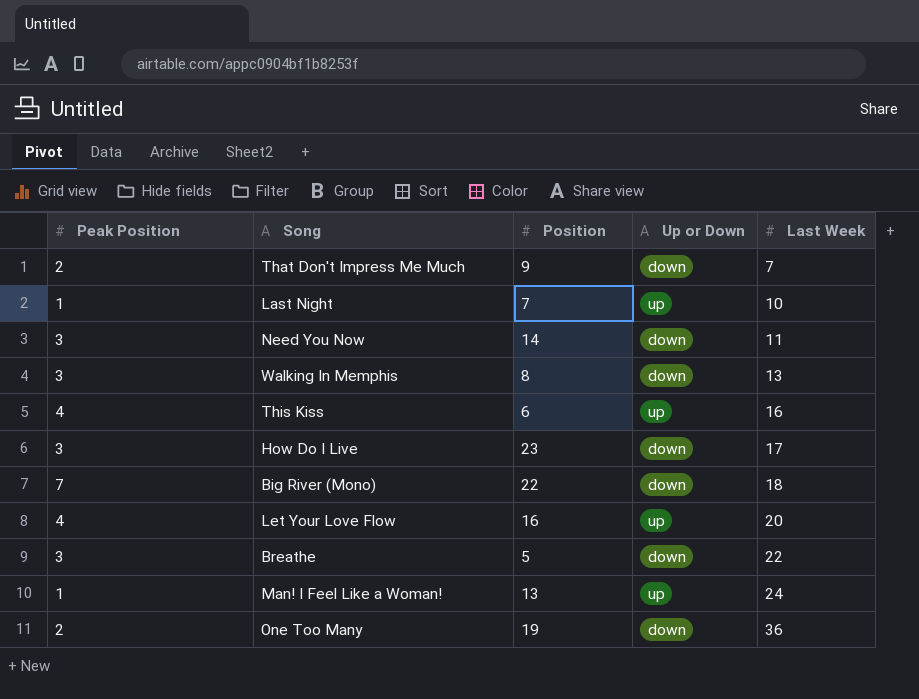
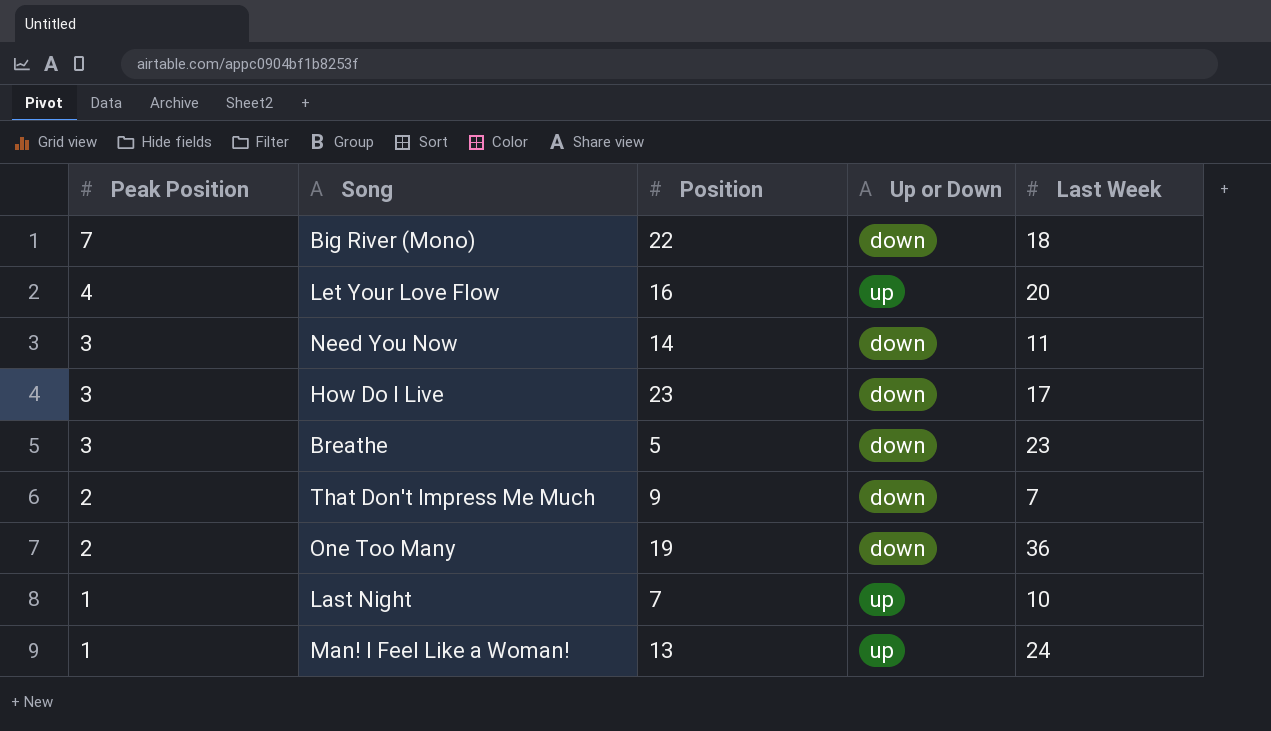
row order: Last Week ascending -> Peak Position descending
row Walking In Memphis: 3 | 8 | down | 13 -> none
row This Kiss: 4 | 6 | up | 16 -> none
Breathe | Last Week: 22 -> 23

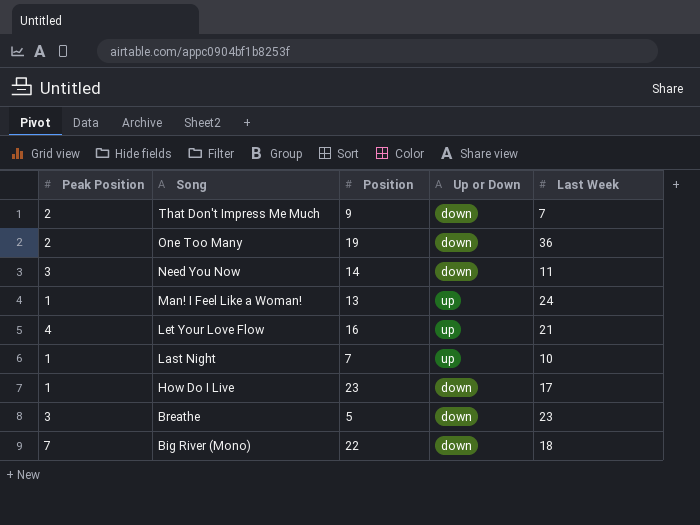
row order: Peak Position descending -> Song descending
Let Your Love Flow | Last Week: 20 -> 21
How Do I Live | Peak Position: 3 -> 1

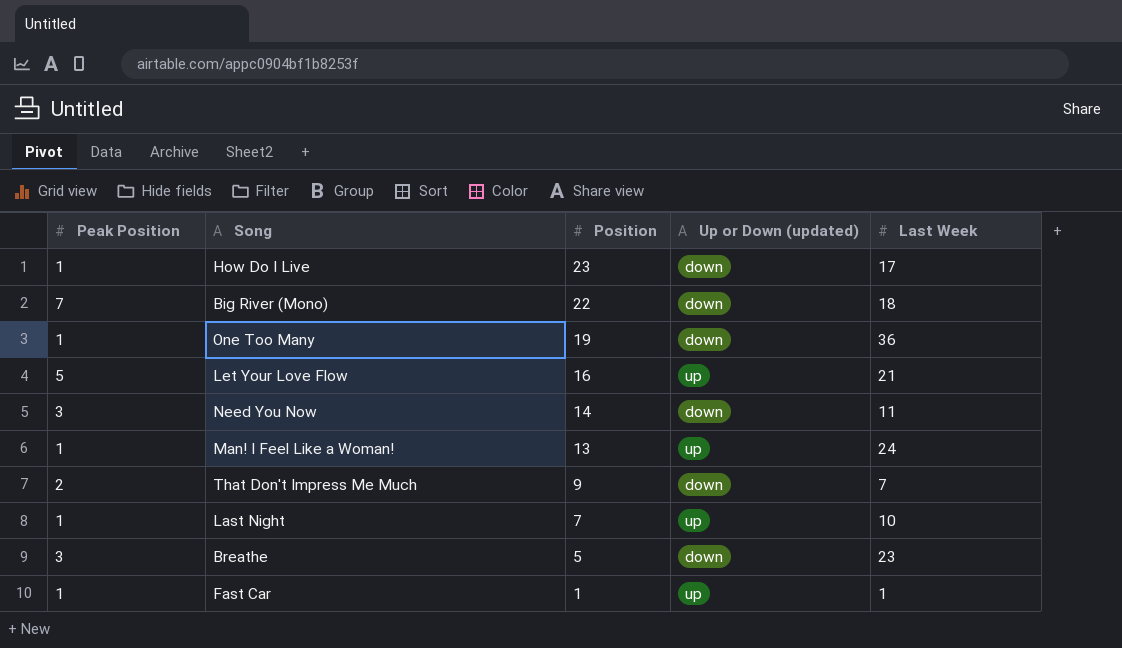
row order: Song descending -> Position descending
column name: Up or Down -> Up or Down (updated)
One Too Many | Peak Position: 2 -> 1
Let Your Love Flow | Peak Position: 4 -> 5
row Fast Car: none -> 1 | 1 | up | 1

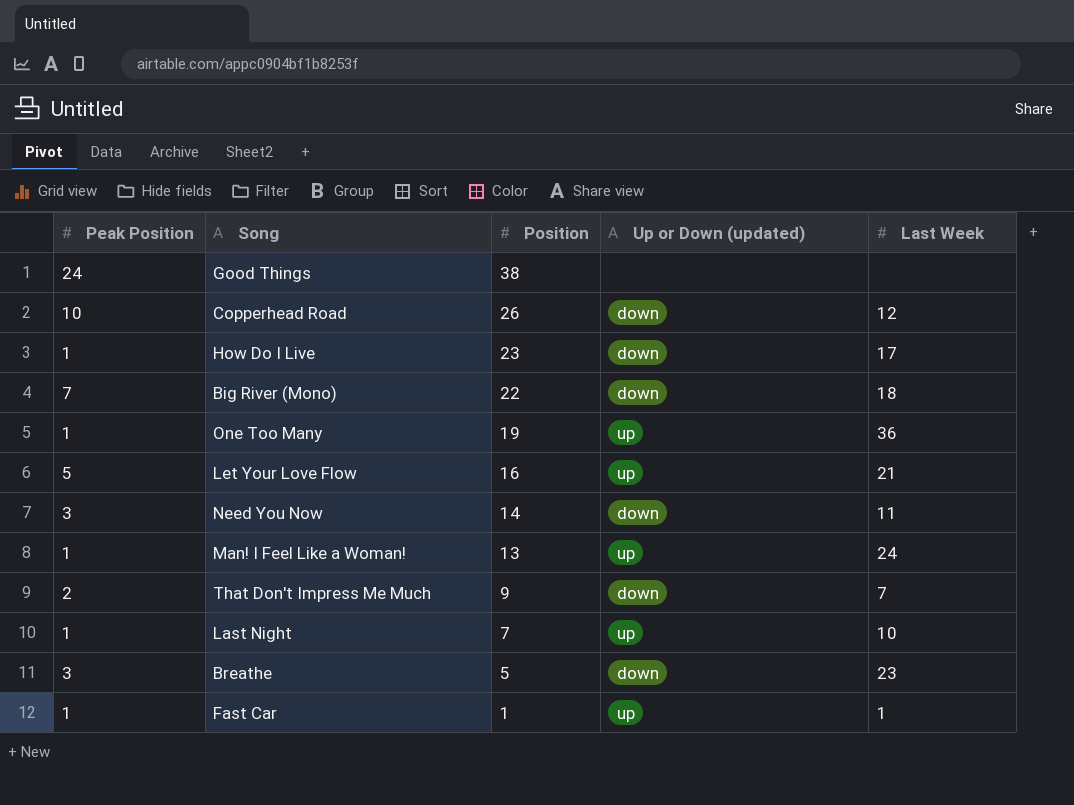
row Good Things: none -> 24 | 38 | none | none
row Copperhead Road: none -> 10 | 26 | down | 12
One Too Many | Up or Down (updated): down -> up

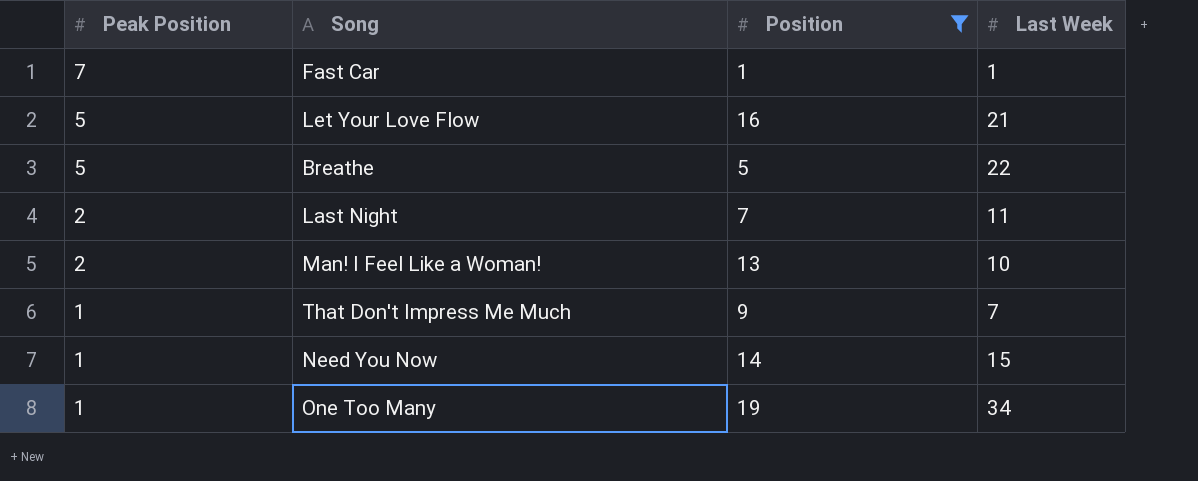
filter: none -> Position <= 19
row order: Position descending -> Peak Position descending
column Up or Down (updated) | position: 4 -> none
Fast Car | Peak Position: 1 -> 7
Breathe | Peak Position: 3 -> 5
Breathe | Last Week: 23 -> 22
Last Night | Peak Position: 1 -> 2
Last Night | Last Week: 10 -> 11
Man! I Feel Like a Woman! | Peak Position: 1 -> 2
Man! I Feel Like a Woman! | Last Week: 24 -> 10
That Don't Impress Me Much | Peak Position: 2 -> 1
Need You Now | Peak Position: 3 -> 1
Need You Now | Last Week: 11 -> 15
One Too Many | Last Week: 36 -> 34

